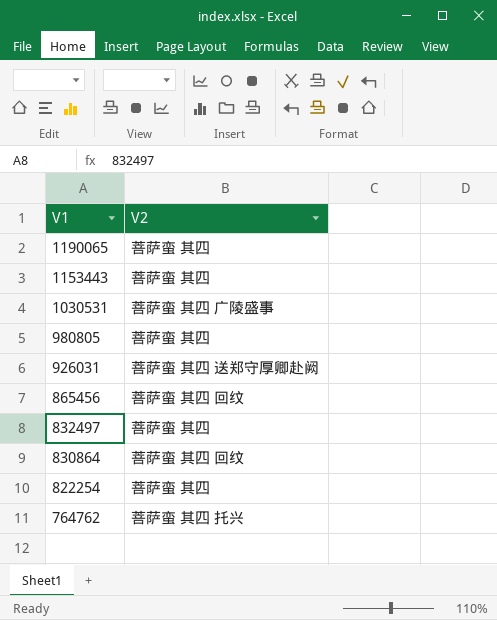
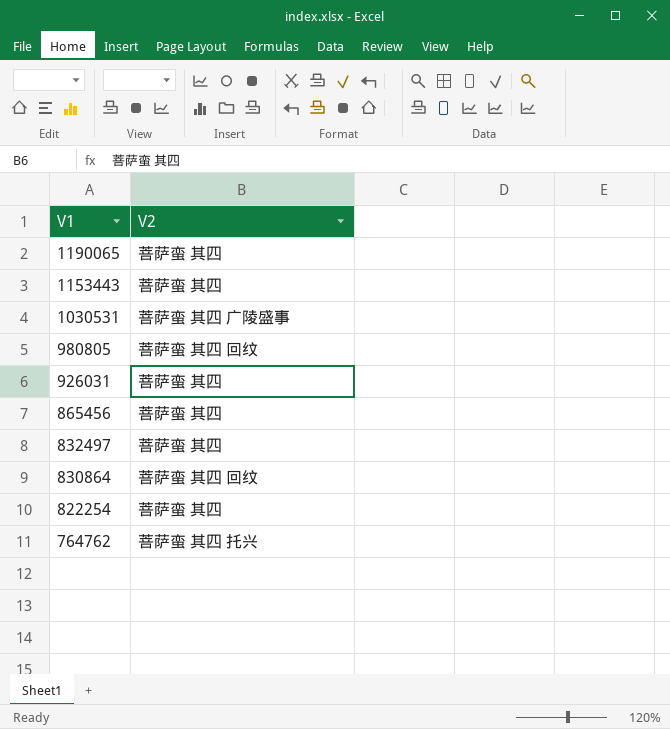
980805 | V2: 菩萨蛮 其四 -> 菩萨蛮 其四 回纹
926031 | V2: 菩萨蛮 其四 送郑守厚卿赴阙 -> 菩萨蛮 其四
865456 | V2: 菩萨蛮 其四 回纹 -> 菩萨蛮 其四

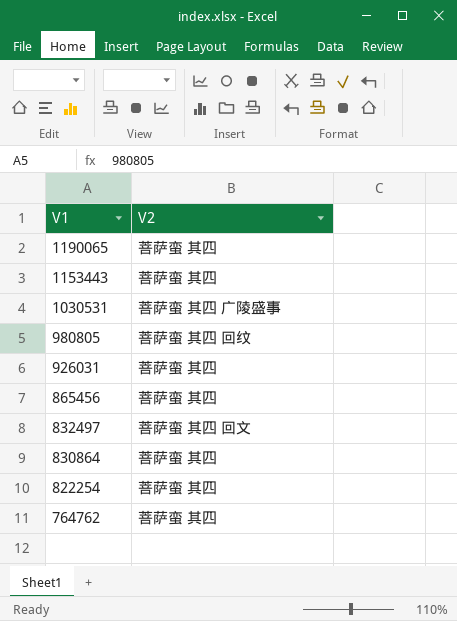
832497 | V2: 菩萨蛮 其四 -> 菩萨蛮 其四 回文
830864 | V2: 菩萨蛮 其四 回纹 -> 菩萨蛮 其四
764762 | V2: 菩萨蛮 其四 托兴 -> 菩萨蛮 其四

